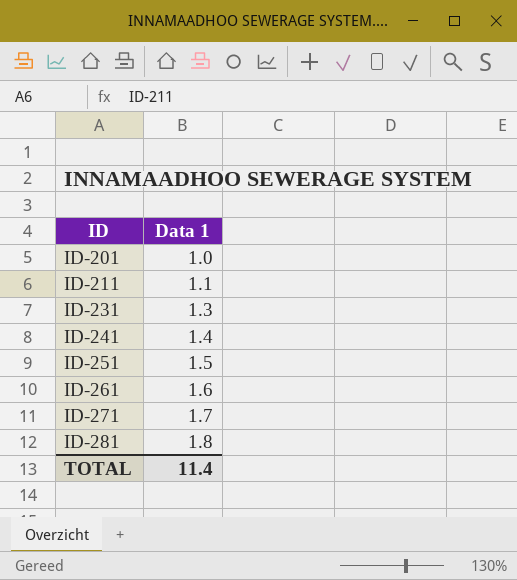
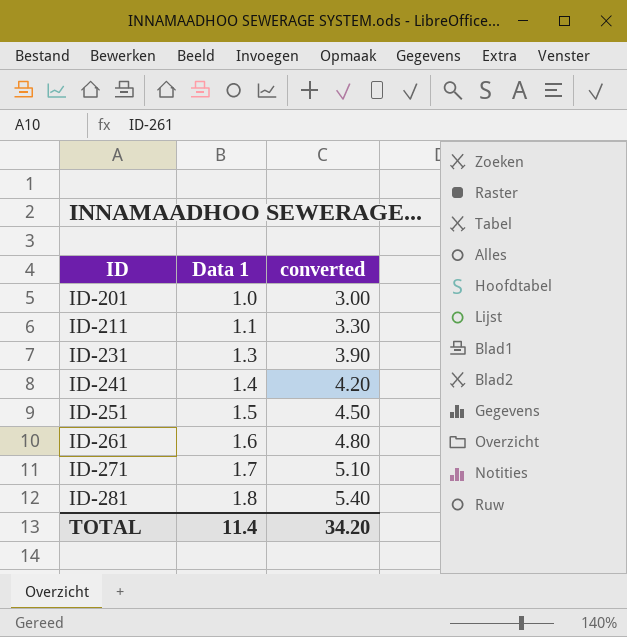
column converted | formula: none -> [Data 1] * 3

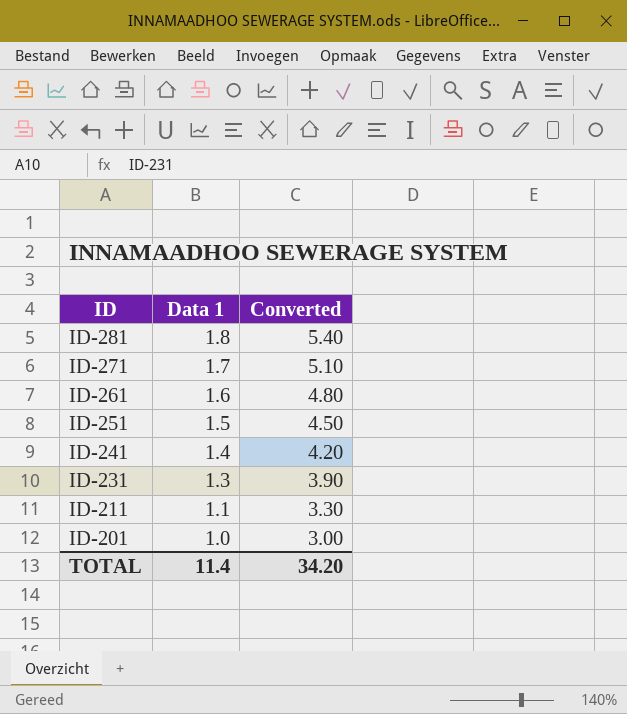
row order: ID ascending -> ID descending
column name: converted -> Converted

